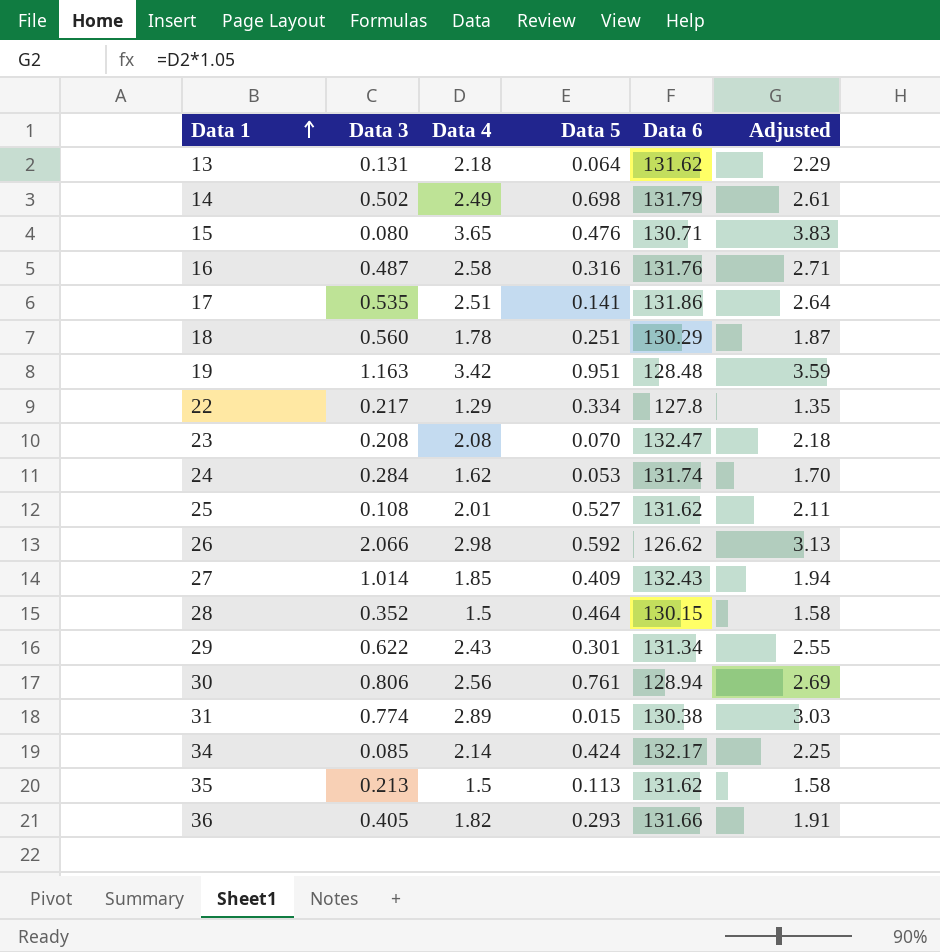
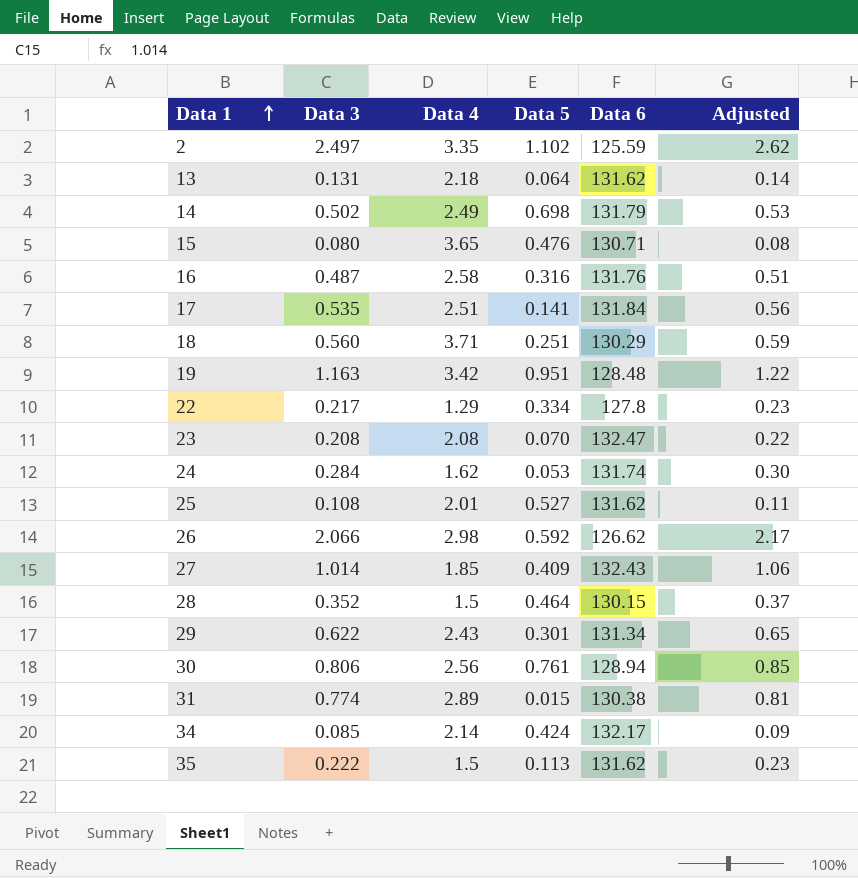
column Adjusted | formula: [Data 4] * 1.05 -> [Data 3] * 1.05
row 36: 0.405 | 1.82 | 0.293 | 131.66 | 1.91 -> none
row 2: none -> 2.497 | 3.35 | 1.102 | 125.59 | 2.62
17 | Data 6: 131.86 -> 131.84
18 | Data 4: 1.78 -> 3.71
35 | Data 3: 0.213 -> 0.222

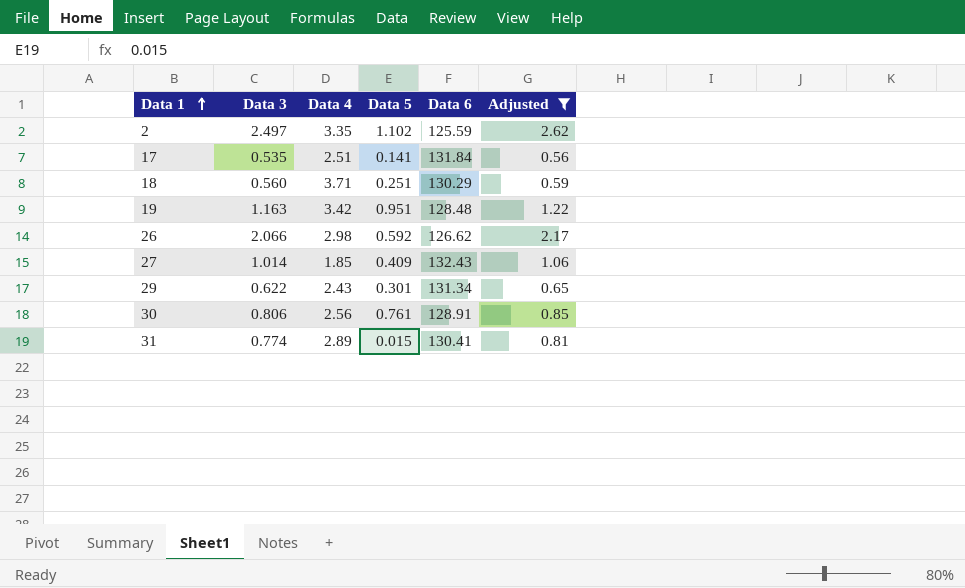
filter: none -> Adjusted >= 0.56
30 | Data 6: 128.94 -> 128.91
31 | Data 6: 130.38 -> 130.41

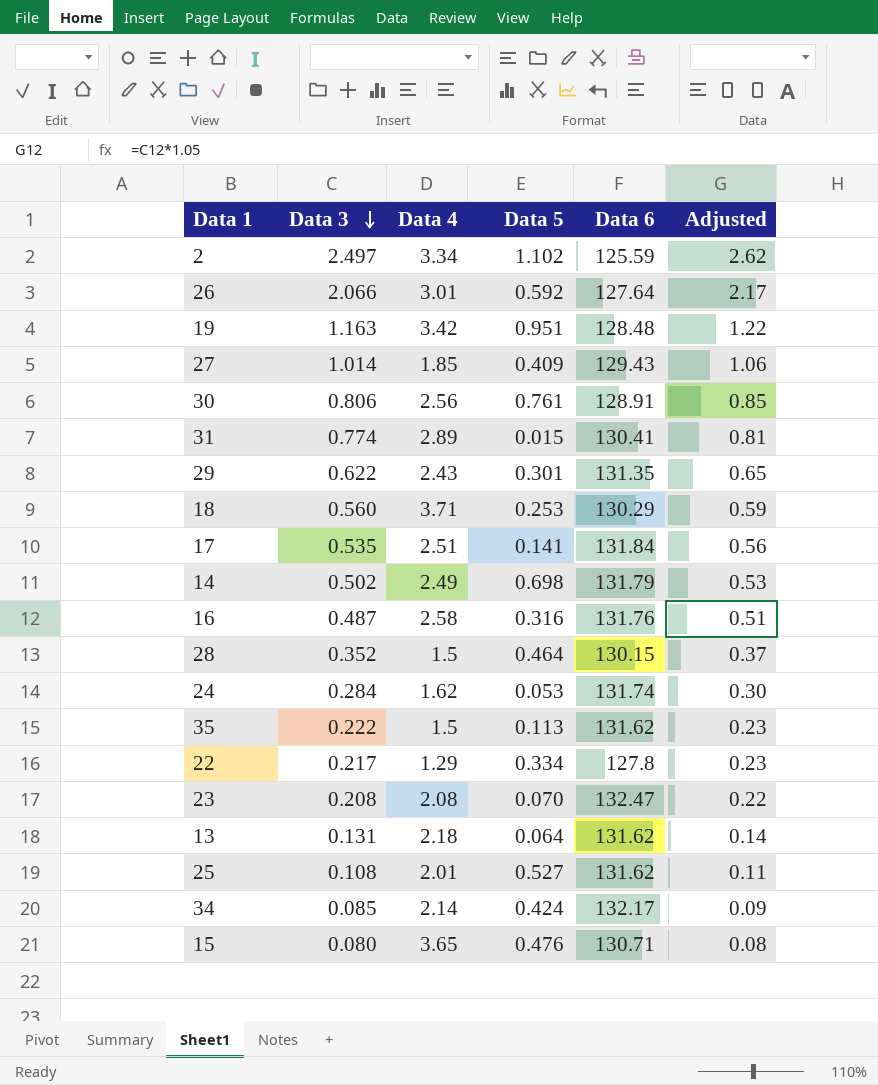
filter: Adjusted >= 0.56 -> none
row order: Data 1 ascending -> Data 3 descending
2 | Data 4: 3.35 -> 3.34
26 | Data 4: 2.98 -> 3.01
26 | Data 6: 126.62 -> 127.64
27 | Data 6: 132.43 -> 129.43
29 | Data 6: 131.34 -> 131.35
18 | Data 5: 0.251 -> 0.253

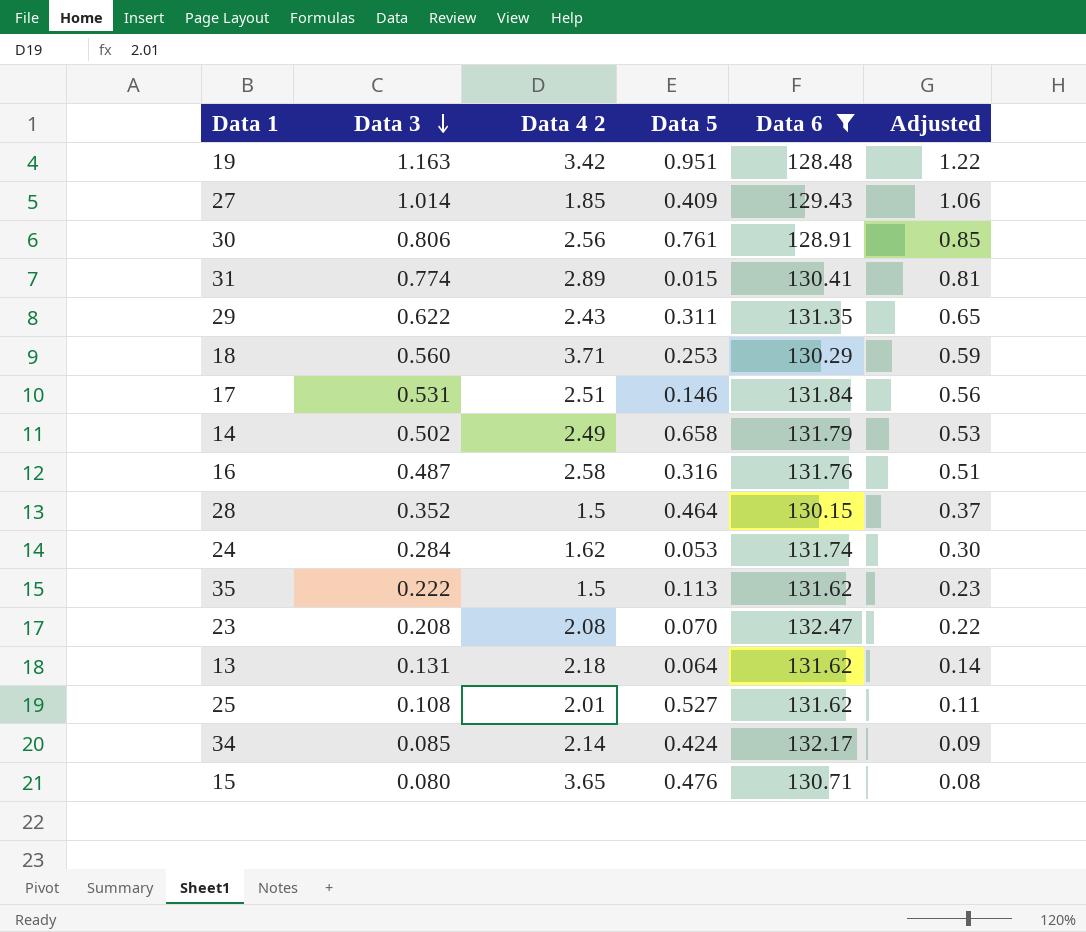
filter: none -> Data 6 >= 128.48
column name: Data 4 -> Data 4 2
29 | Data 5: 0.301 -> 0.311
17 | Data 3: 0.535 -> 0.531
17 | Data 5: 0.141 -> 0.146
14 | Data 5: 0.698 -> 0.658

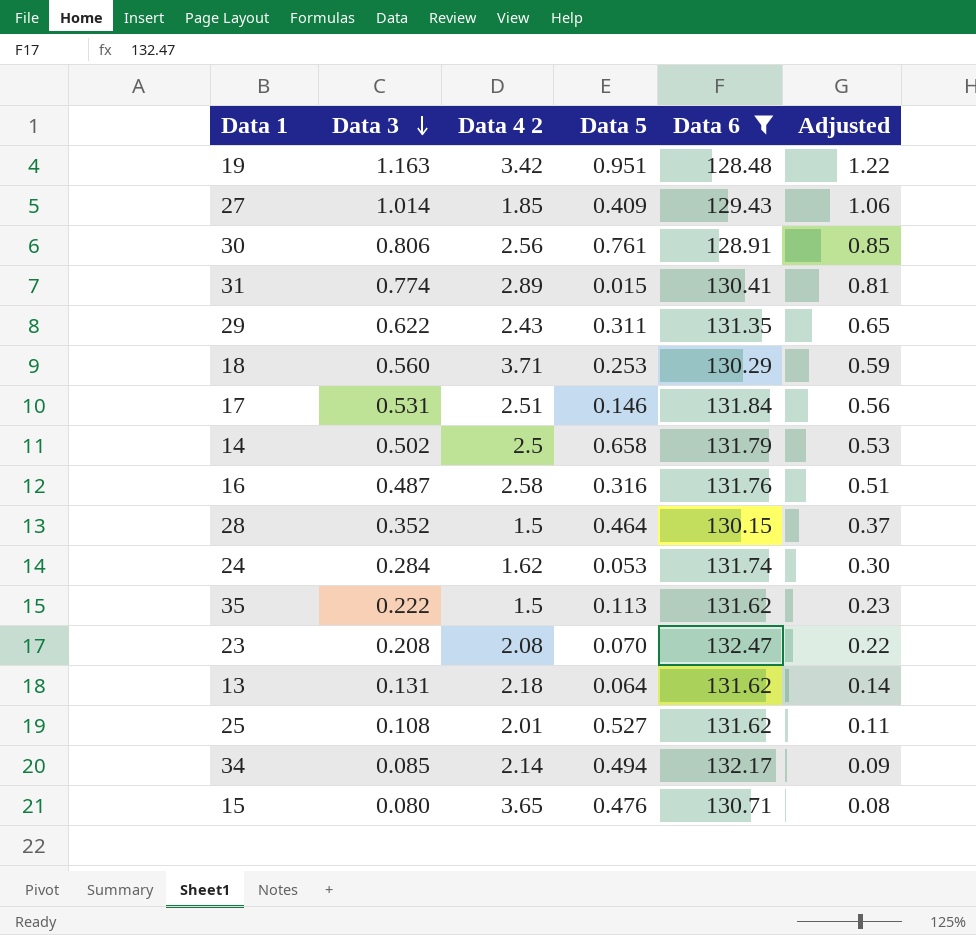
14 | Data 4 2: 2.49 -> 2.5
34 | Data 5: 0.424 -> 0.494

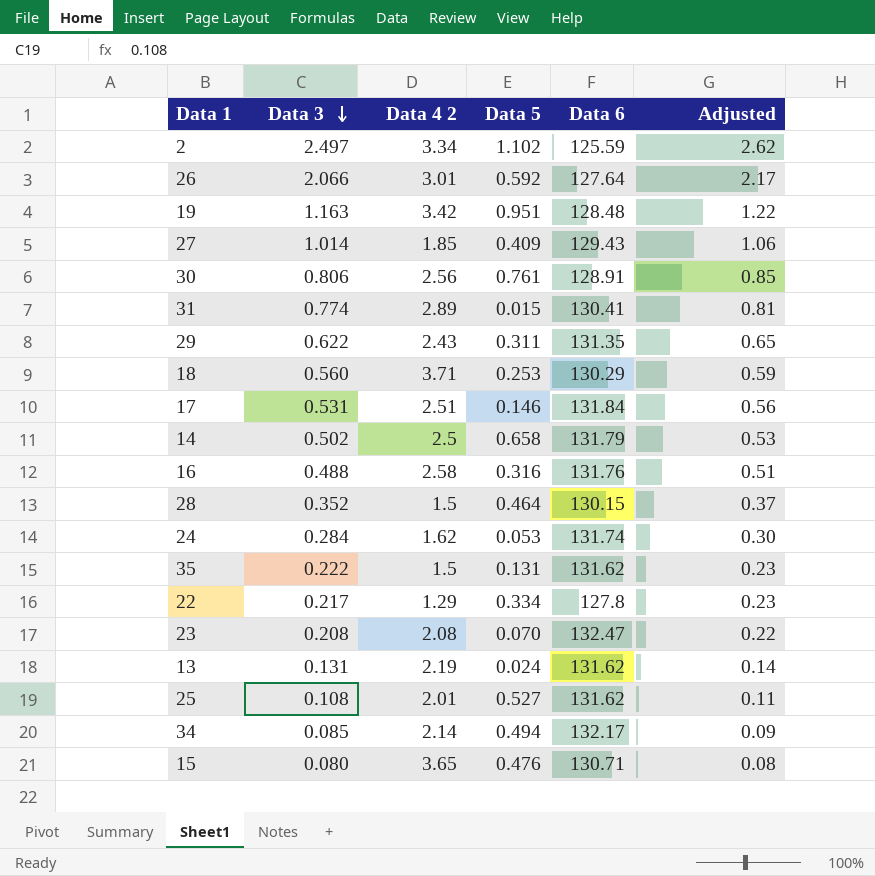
filter: Data 6 >= 128.48 -> none
16 | Data 3: 0.487 -> 0.488
35 | Data 5: 0.113 -> 0.131
13 | Data 4 2: 2.18 -> 2.19
13 | Data 5: 0.064 -> 0.024

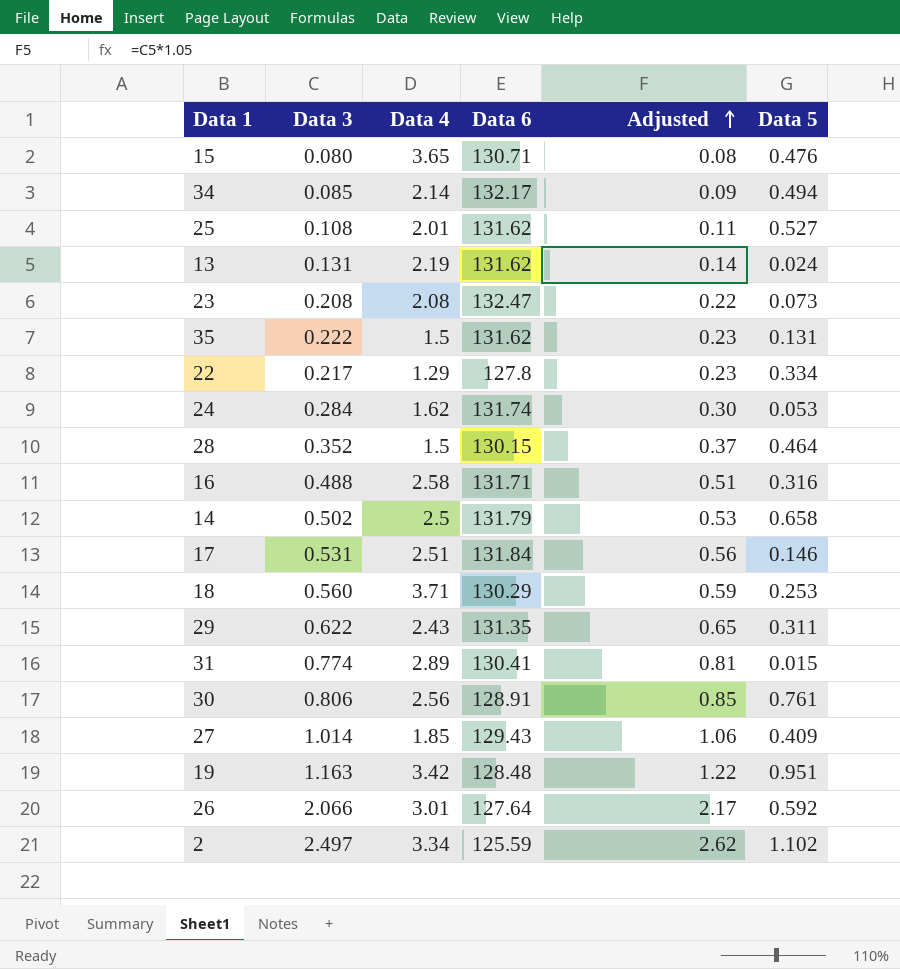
row order: Data 3 descending -> Adjusted ascending
column name: Data 4 2 -> Data 4
column Data 5 | position: 4 -> 6
23 | Data 5: 0.070 -> 0.073
16 | Data 6: 131.76 -> 131.71

